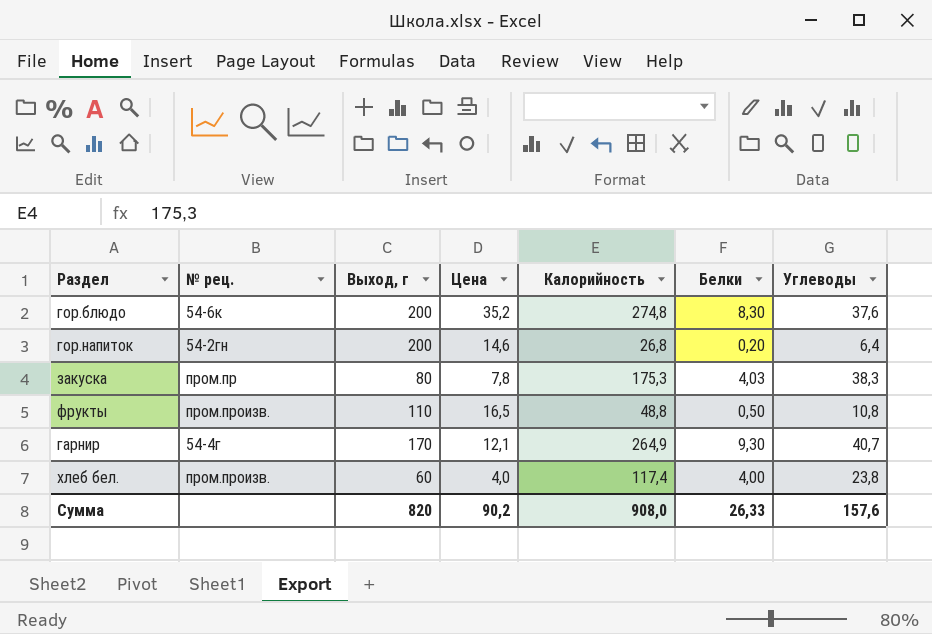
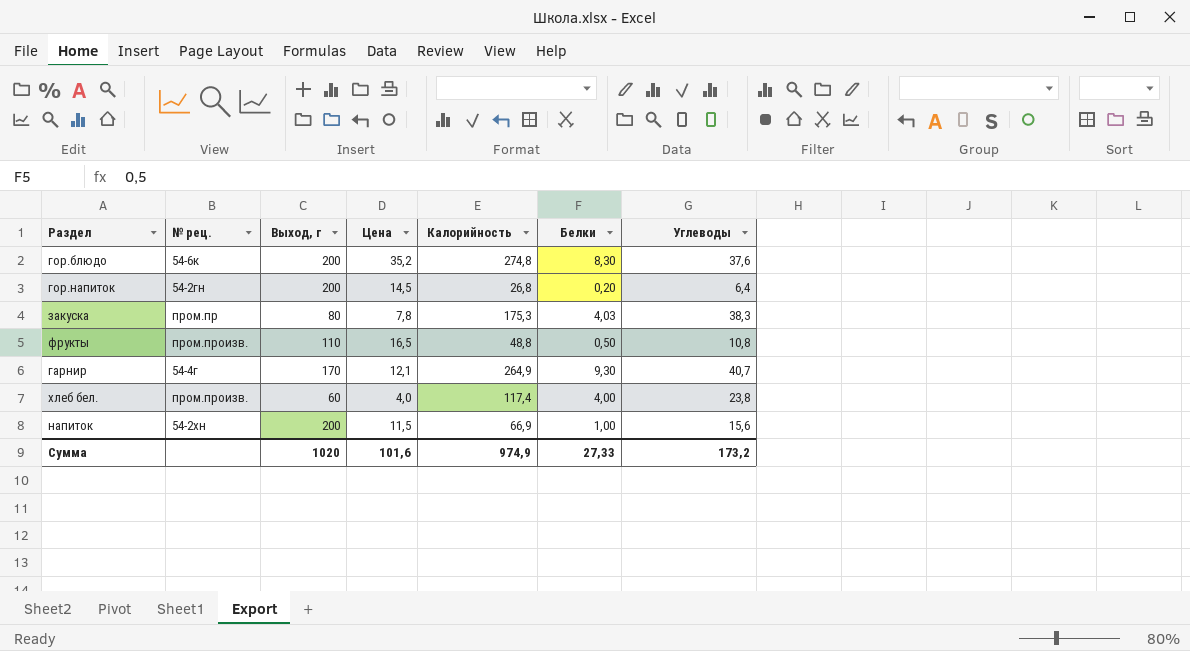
гор.напиток | Цена: 14,6 -> 14,5
row напиток: none -> 54-2хн | 200 | 11,5 | 66,9 | 1,00 | 15,6
Сумма | Выход, г: 820 -> 1020
Сумма | Цена: 90,2 -> 101,6
Сумма | Калорийность: 908,0 -> 974,9
Сумма | Белки: 26,33 -> 27,33
Сумма | Углеводы: 157,6 -> 173,2

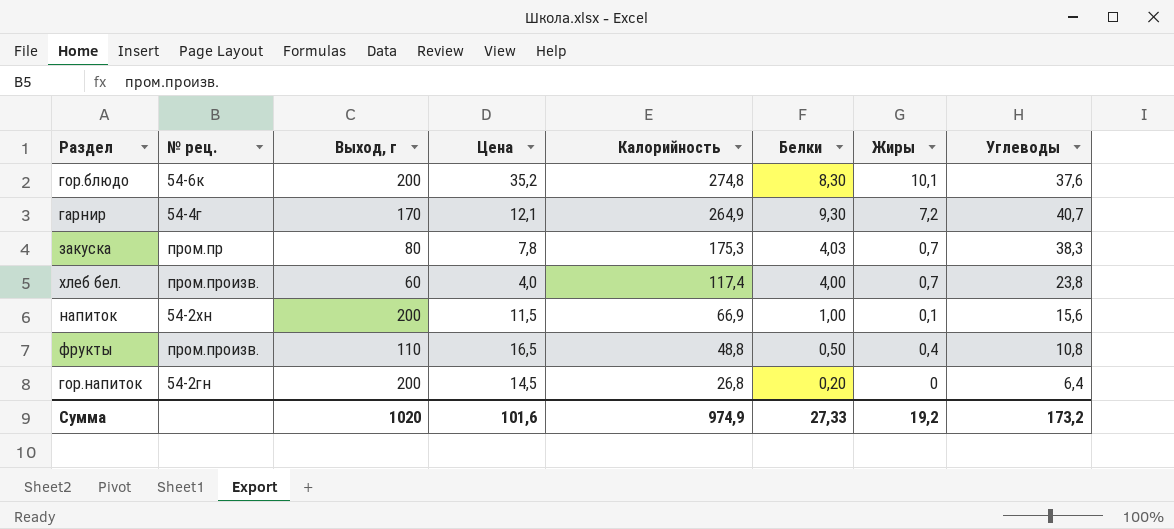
row order: none -> Калорийность descending
column Жиры | position: none -> 7

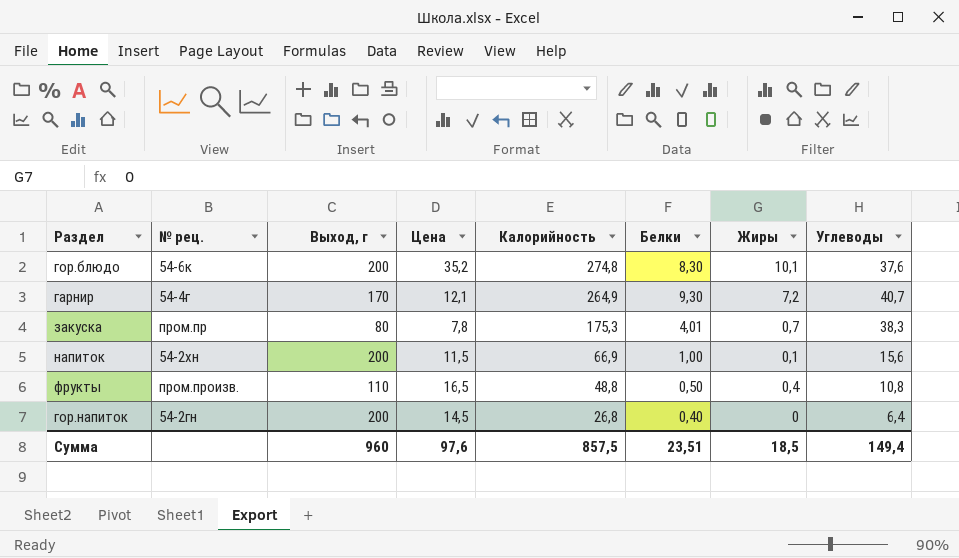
row хлеб бел.: пром.произв. | 60 | 4,0 | 117,4 | 4,00 | 0,7 | 23,8 -> none
закуска | Белки: 4,03 -> 4,01
гор.напиток | Белки: 0,20 -> 0,40
Сумма | Выход, г: 1020 -> 960
Сумма | Цена: 101,6 -> 97,6
Сумма | Калорийность: 974,9 -> 857,5
Сумма | Белки: 27,33 -> 23,51
Сумма | Жиры: 19,2 -> 18,5
Сумма | Углеводы: 173,2 -> 149,4

